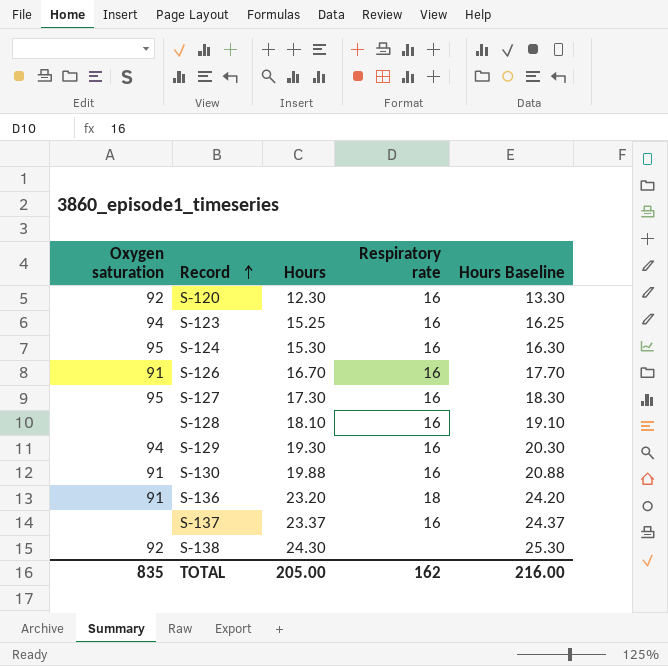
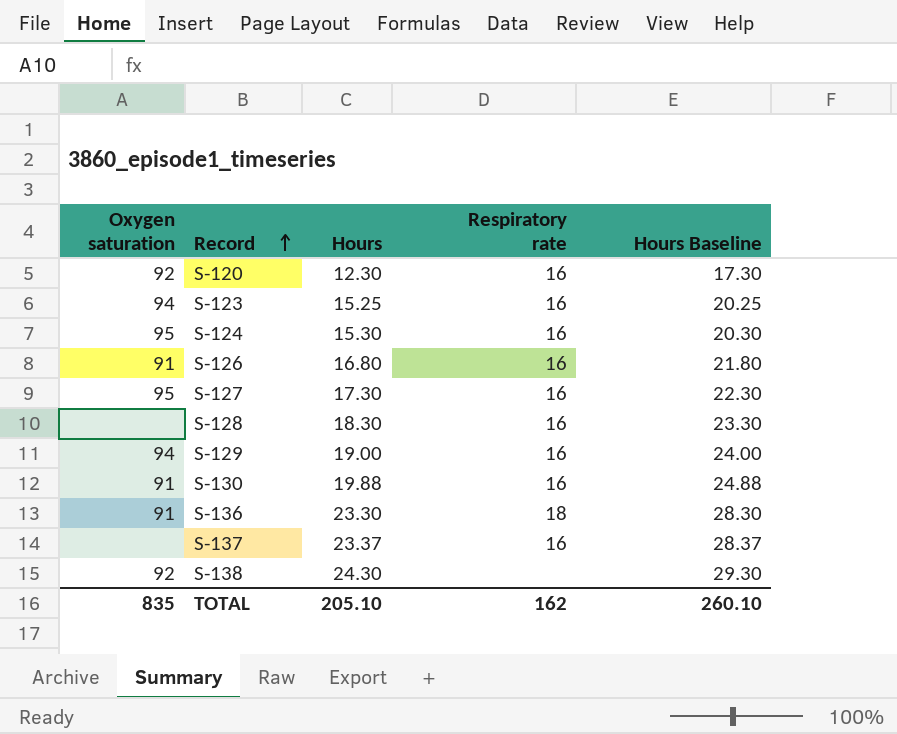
column Hours Baseline | formula: [Hours] + 1 -> [Hours] + 5
S-126 | Hours: 16.70 -> 16.80
S-128 | Hours: 18.10 -> 18.30
S-129 | Hours: 19.30 -> 19.00
S-136 | Hours: 23.20 -> 23.30
TOTAL | Hours: 205.00 -> 205.10
TOTAL | Hours Baseline: 216.00 -> 260.10

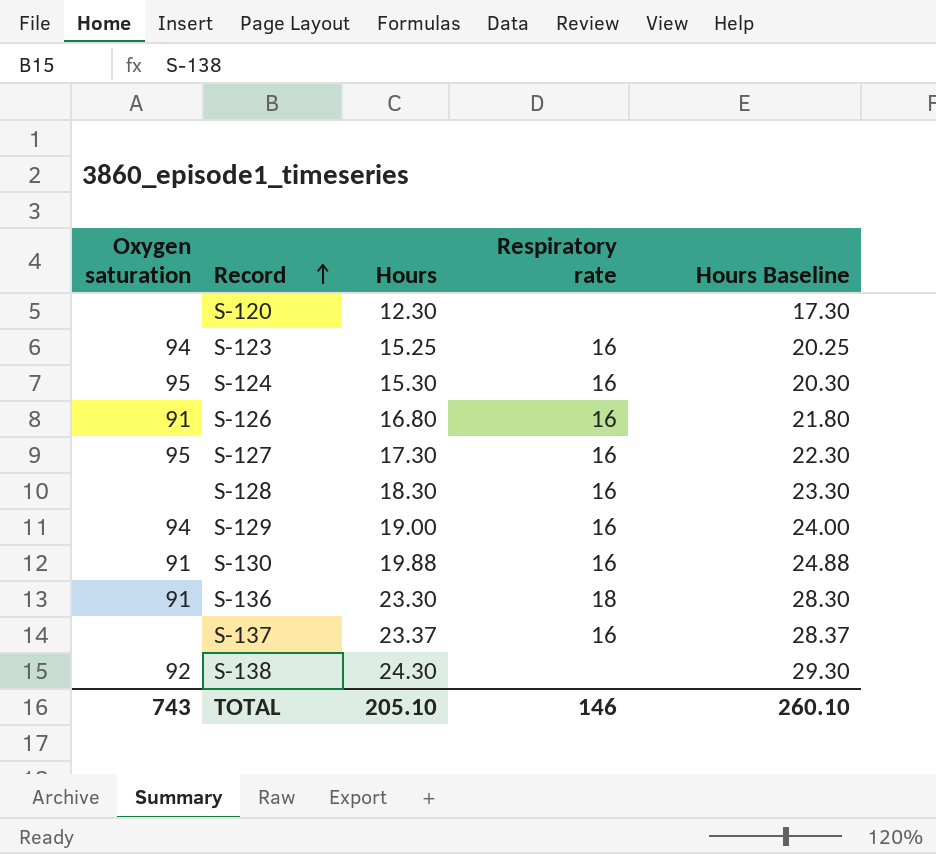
S-120 | Oxygen saturation: 92 -> none
S-120 | Respiratory rate: 16 -> none
TOTAL | Oxygen saturation: 835 -> 743
TOTAL | Respiratory rate: 162 -> 146

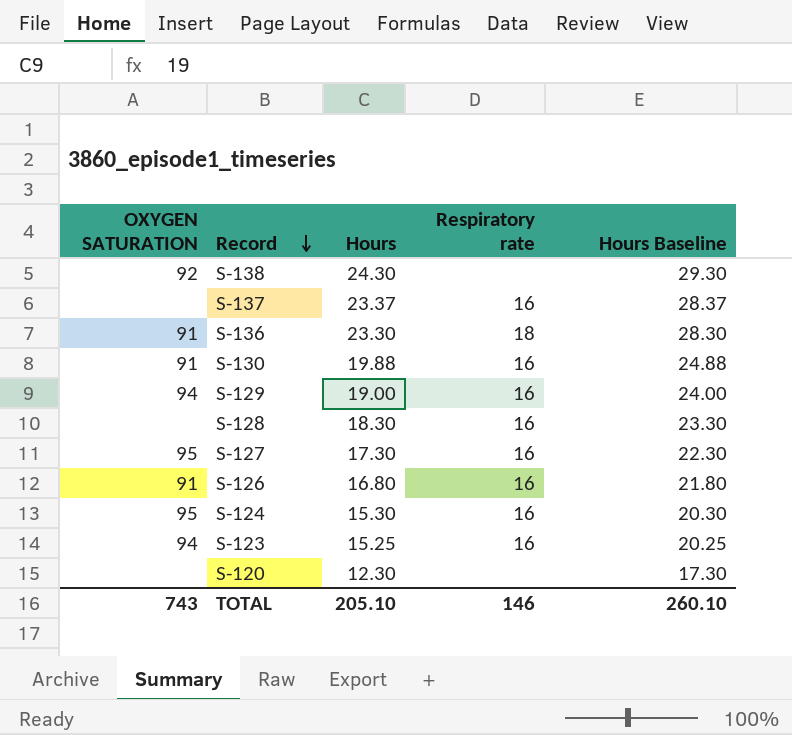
row order: Record ascending -> Record descending
column name: Oxygen saturation -> OXYGEN SATURATION

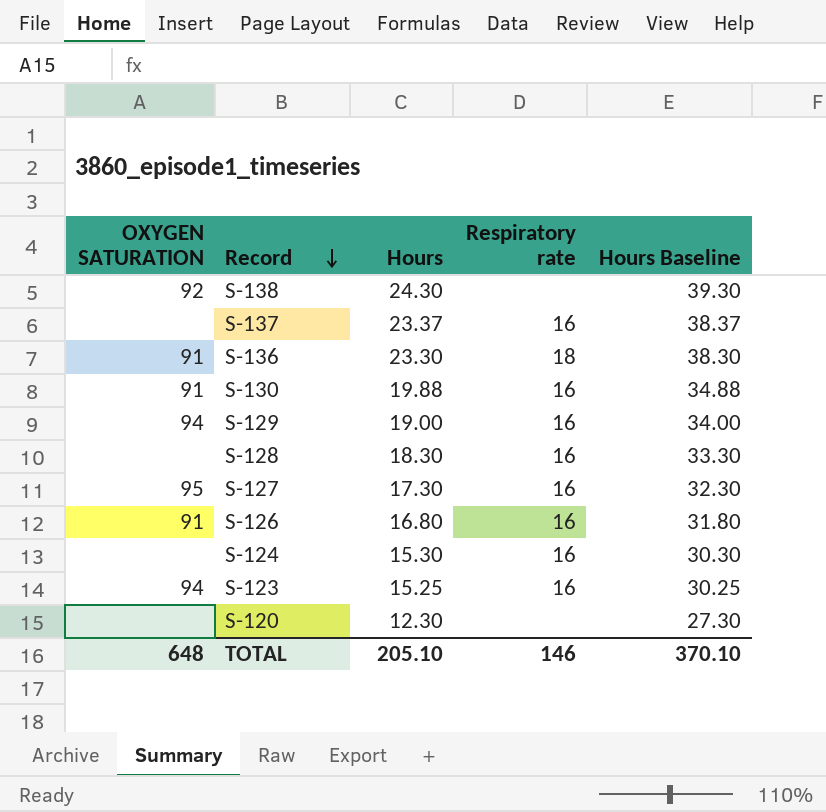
column Hours Baseline | formula: [Hours] + 5 -> [Hours] + 15
S-124 | OXYGEN SATURATION: 95 -> none
TOTAL | OXYGEN SATURATION: 743 -> 648
TOTAL | Hours Baseline: 260.10 -> 370.10

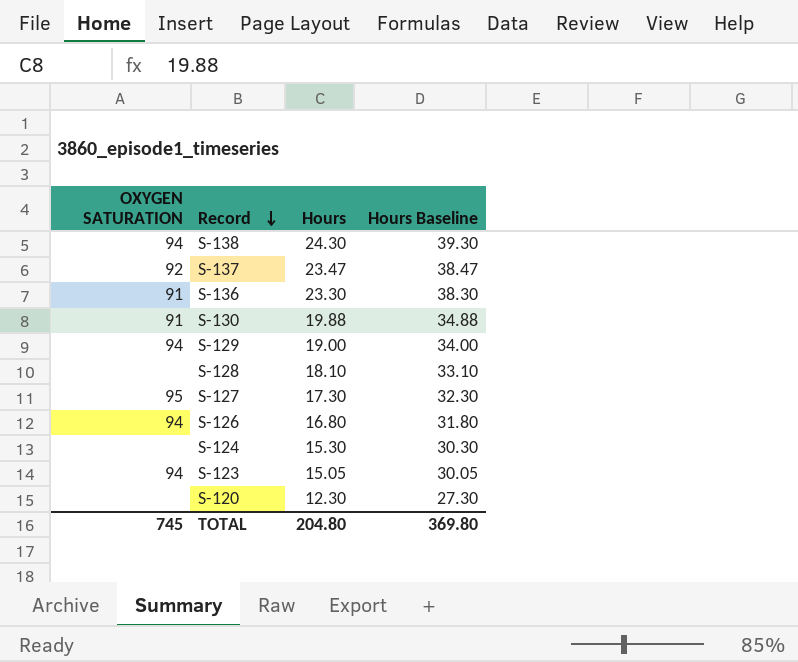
column Respiratory rate | position: 4 -> none
S-138 | OXYGEN SATURATION: 92 -> 94
S-137 | OXYGEN SATURATION: none -> 92
S-137 | Hours: 23.37 -> 23.47
S-137 | Hours Baseline: 38.37 -> 38.47
S-128 | Hours: 18.30 -> 18.10
S-128 | Hours Baseline: 33.30 -> 33.10
S-126 | OXYGEN SATURATION: 91 -> 94
S-123 | Hours: 15.25 -> 15.05
S-123 | Hours Baseline: 30.25 -> 30.05
TOTAL | OXYGEN SATURATION: 648 -> 745
TOTAL | Hours: 205.10 -> 204.80
TOTAL | Hours Baseline: 370.10 -> 369.80

